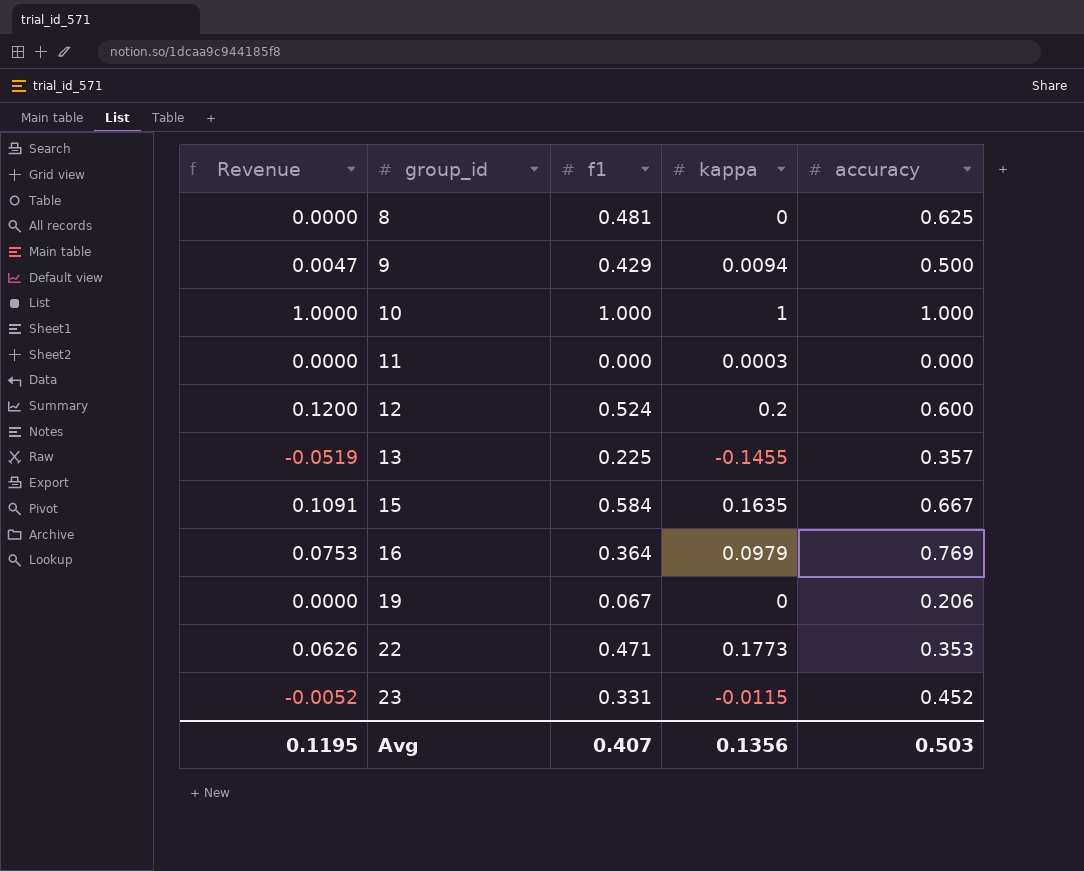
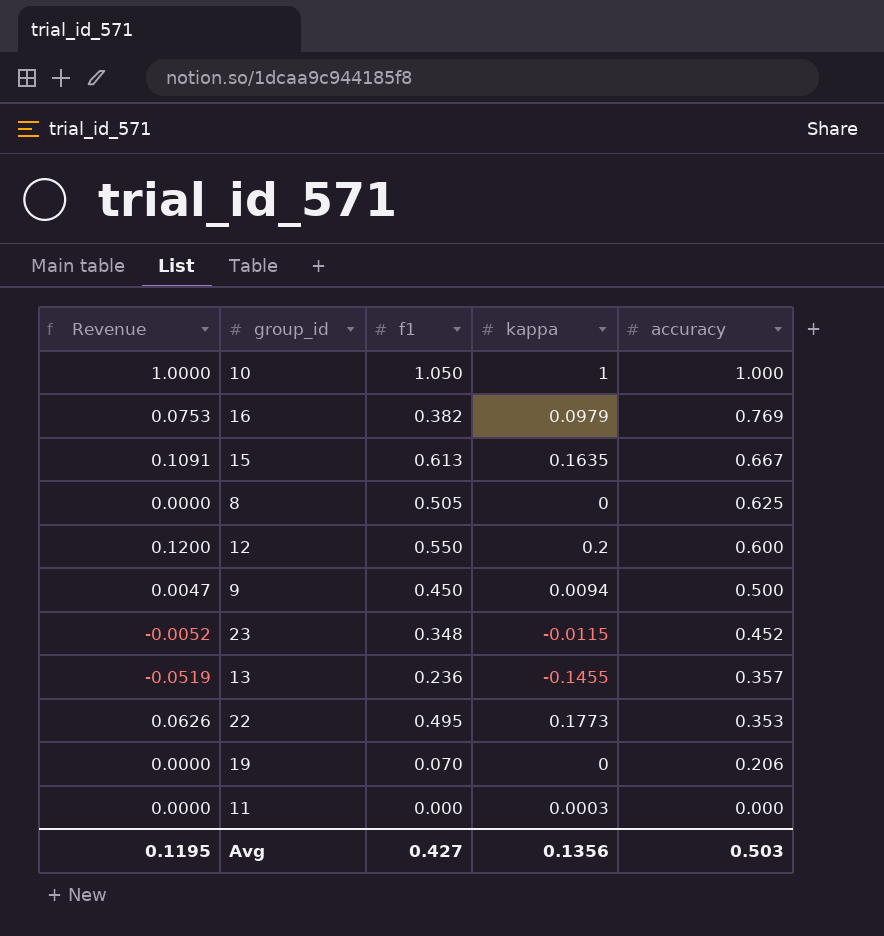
row order: group_id ascending -> accuracy descending
10 | f1: 1.000 -> 1.050
16 | f1: 0.364 -> 0.382
15 | f1: 0.584 -> 0.613
8 | f1: 0.481 -> 0.505
12 | f1: 0.524 -> 0.550
9 | f1: 0.429 -> 0.450
23 | f1: 0.331 -> 0.348
13 | f1: 0.225 -> 0.236
22 | f1: 0.471 -> 0.495
19 | f1: 0.067 -> 0.070
Avg | f1: 0.407 -> 0.427

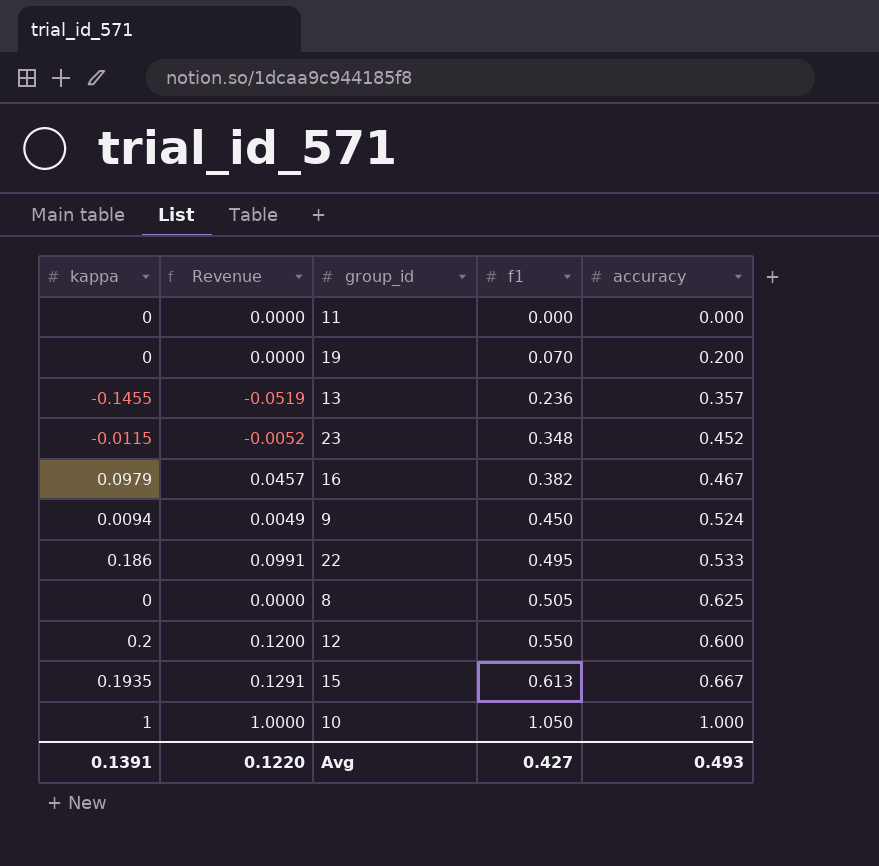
row order: accuracy descending -> f1 ascending
column kappa | position: 4 -> 1
11 | kappa: 0.0003 -> 0
19 | accuracy: 0.206 -> 0.200
16 | Revenue: 0.0753 -> 0.0457
16 | accuracy: 0.769 -> 0.467
9 | Revenue: 0.0047 -> 0.0049
9 | accuracy: 0.500 -> 0.524
22 | kappa: 0.1773 -> 0.186
22 | Revenue: 0.0626 -> 0.0991
22 | accuracy: 0.353 -> 0.533
15 | kappa: 0.1635 -> 0.1935
15 | Revenue: 0.1091 -> 0.1291
Avg | kappa: 0.1356 -> 0.1391
Avg | Revenue: 0.1195 -> 0.1220
Avg | accuracy: 0.503 -> 0.493

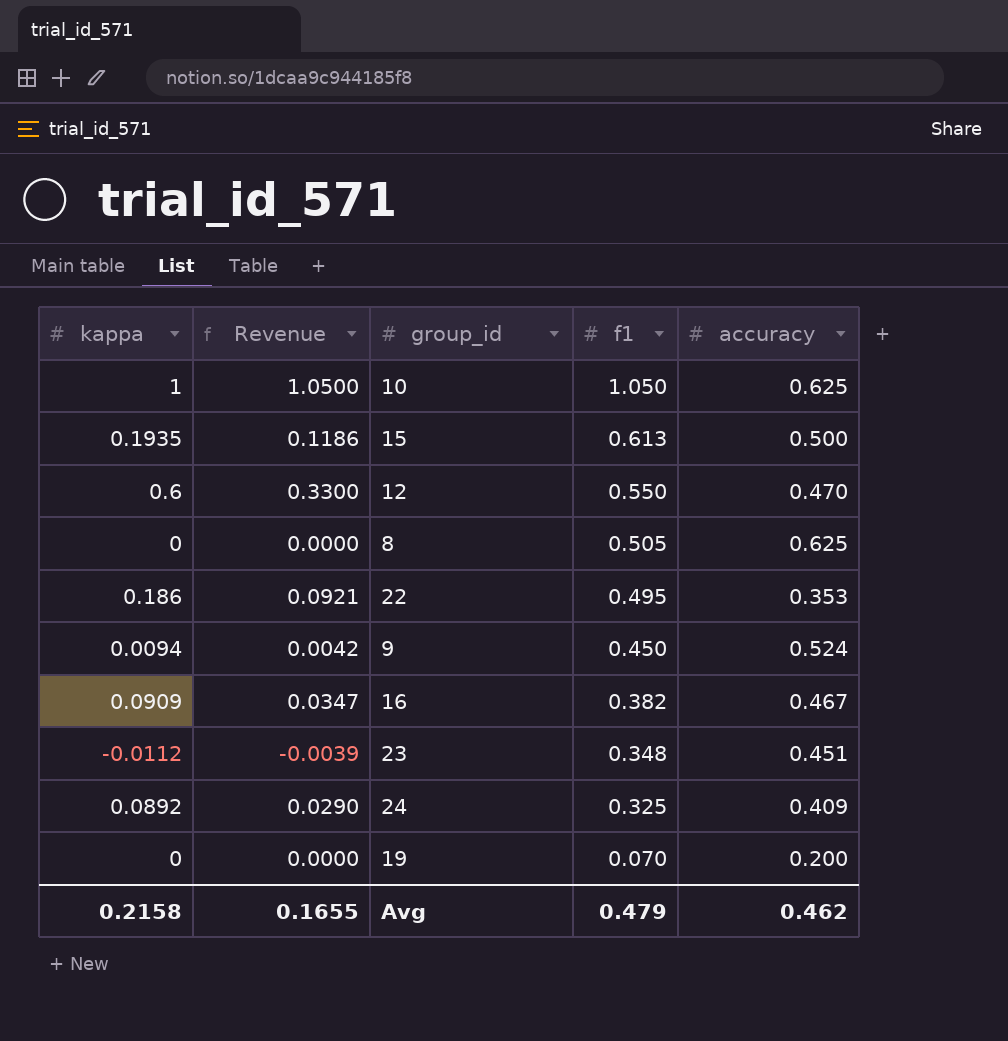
row order: f1 ascending -> f1 descending
column Revenue | formula: [kappa] * [accuracy] -> [kappa] * [f1]
row 11: 0 | 0.0000 | 0.000 | 0.000 -> none
row 13: -0.1455 | -0.0519 | 0.236 | 0.357 -> none
10 | accuracy: 1.000 -> 0.625
15 | accuracy: 0.667 -> 0.500
12 | kappa: 0.2 -> 0.6
12 | accuracy: 0.600 -> 0.470
22 | accuracy: 0.533 -> 0.353
16 | kappa: 0.0979 -> 0.0909
23 | kappa: -0.0115 -> -0.0112
23 | accuracy: 0.452 -> 0.451
row 24: none -> 0.0892 | 0.0290 | 0.325 | 0.409
Avg | kappa: 0.1391 -> 0.2158
Avg | Revenue: 0.1220 -> 0.1655
Avg | f1: 0.427 -> 0.479
Avg | accuracy: 0.493 -> 0.462

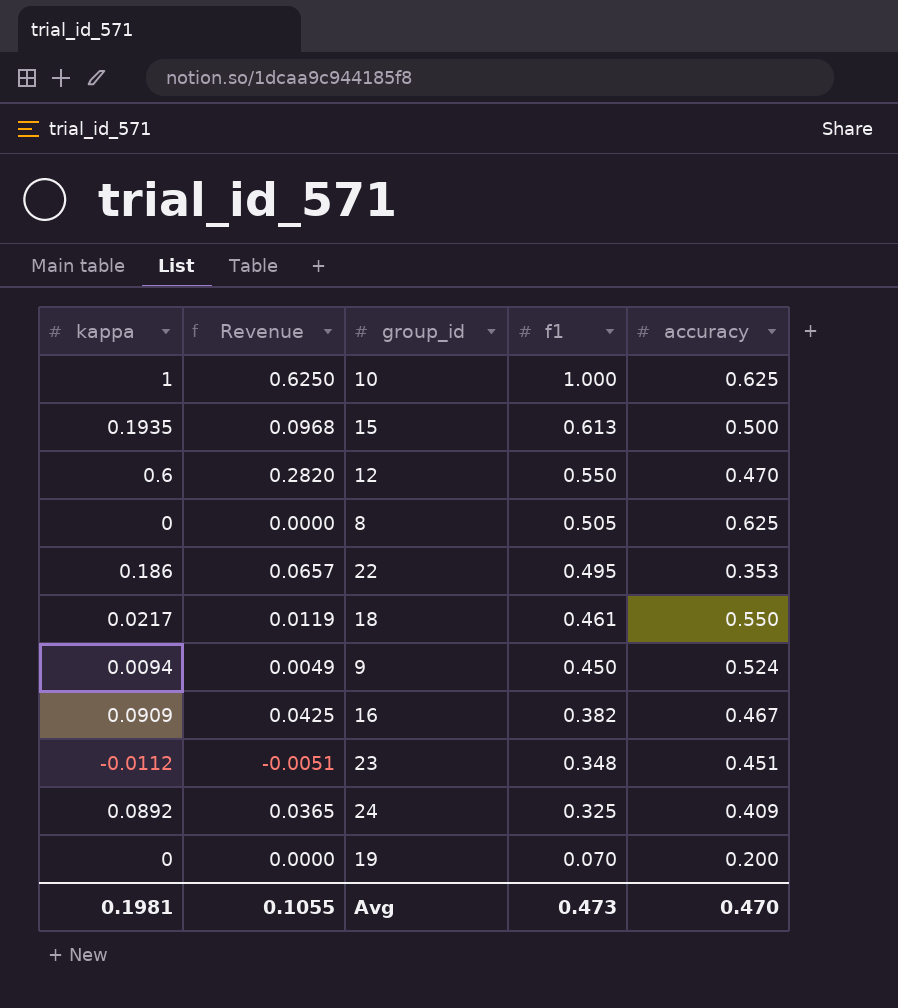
column Revenue | formula: [kappa] * [f1] -> [kappa] * [accuracy]
10 | f1: 1.050 -> 1.000
row 18: none -> 0.0217 | 0.0119 | 0.461 | 0.550
Avg | kappa: 0.2158 -> 0.1981
Avg | Revenue: 0.1655 -> 0.1055
Avg | f1: 0.479 -> 0.473
Avg | accuracy: 0.462 -> 0.470

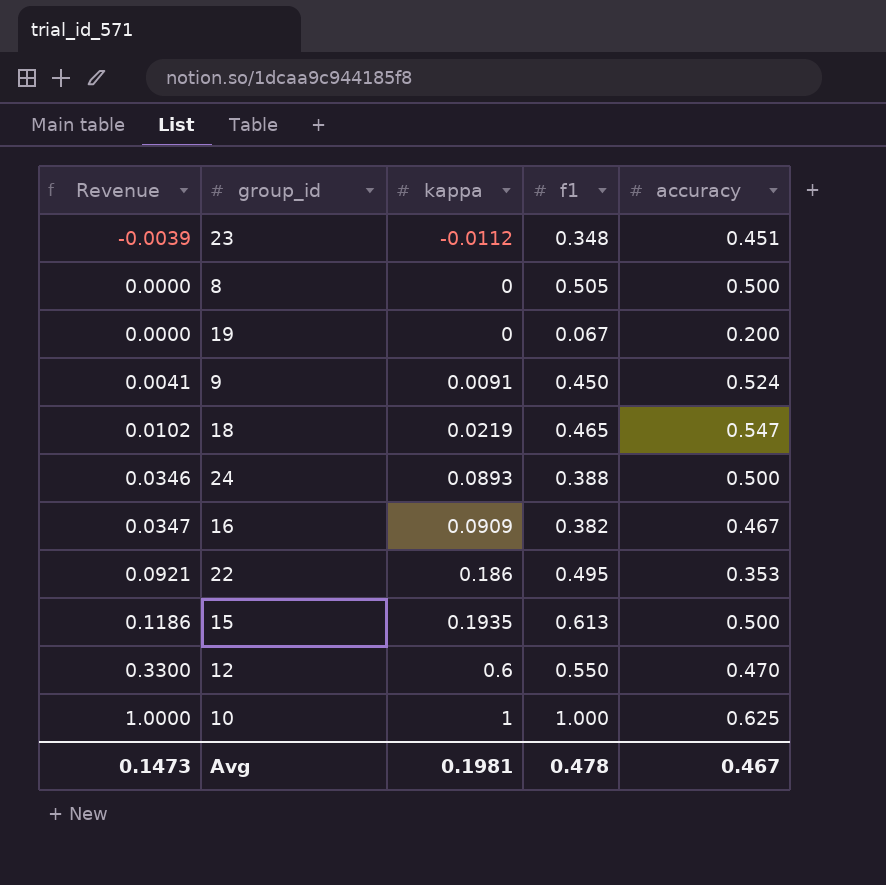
row order: f1 descending -> Revenue ascending
column Revenue | formula: [kappa] * [accuracy] -> [kappa] * [f1]
column kappa | position: 1 -> 3
8 | accuracy: 0.625 -> 0.500
19 | f1: 0.070 -> 0.067
9 | kappa: 0.0094 -> 0.0091
18 | kappa: 0.0217 -> 0.0219
18 | f1: 0.461 -> 0.465
18 | accuracy: 0.550 -> 0.547
24 | kappa: 0.0892 -> 0.0893
24 | f1: 0.325 -> 0.388
24 | accuracy: 0.409 -> 0.500
Avg | Revenue: 0.1055 -> 0.1473
Avg | f1: 0.473 -> 0.478
Avg | accuracy: 0.470 -> 0.467

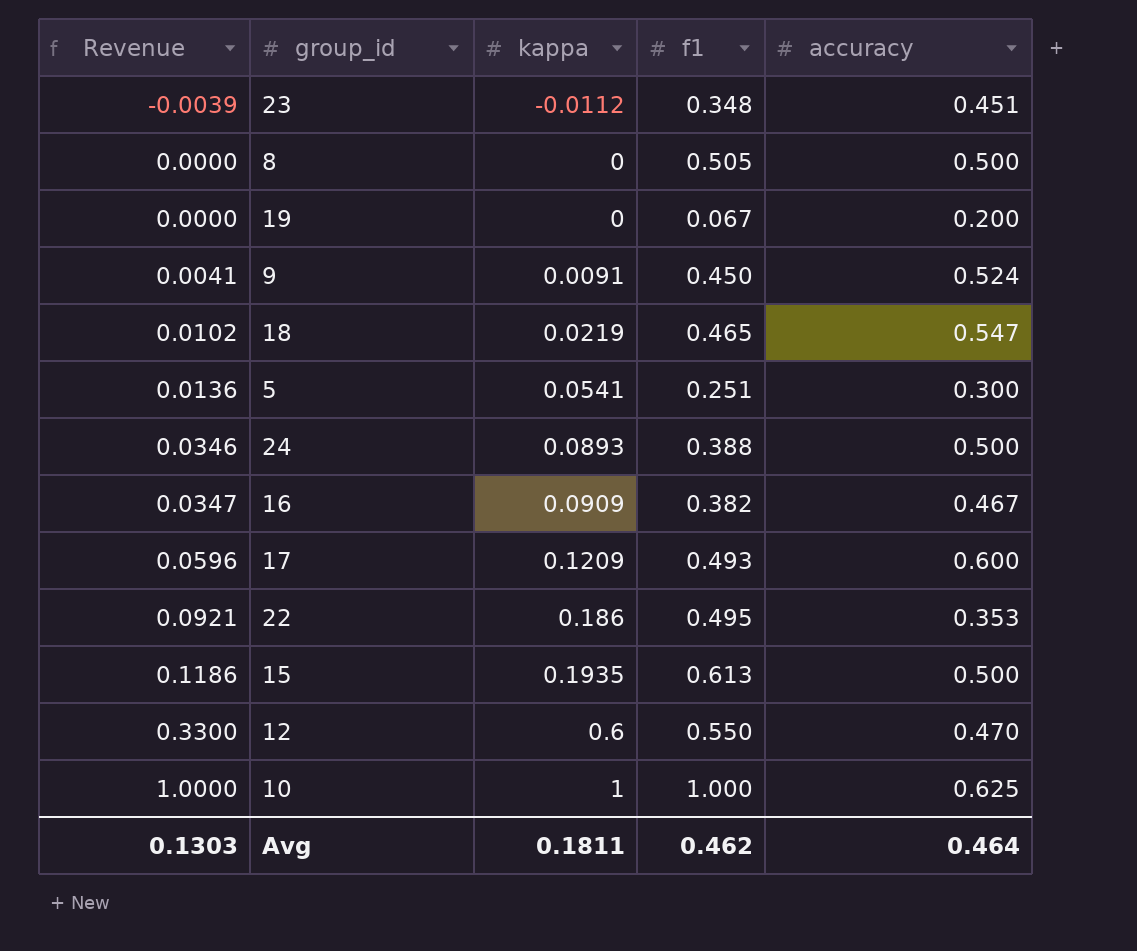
row 5: none -> 0.0136 | 0.0541 | 0.251 | 0.300
row 17: none -> 0.0596 | 0.1209 | 0.493 | 0.600
Avg | Revenue: 0.1473 -> 0.1303
Avg | kappa: 0.1981 -> 0.1811
Avg | f1: 0.478 -> 0.462
Avg | accuracy: 0.467 -> 0.464

